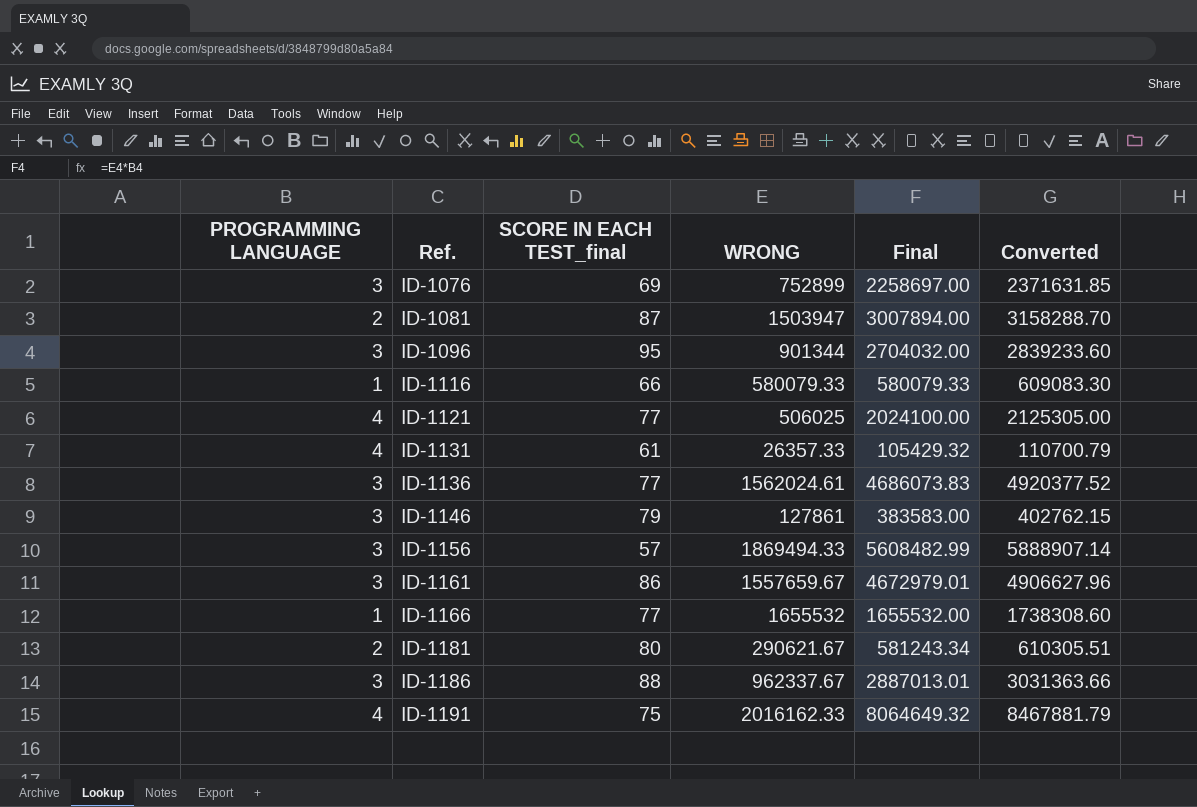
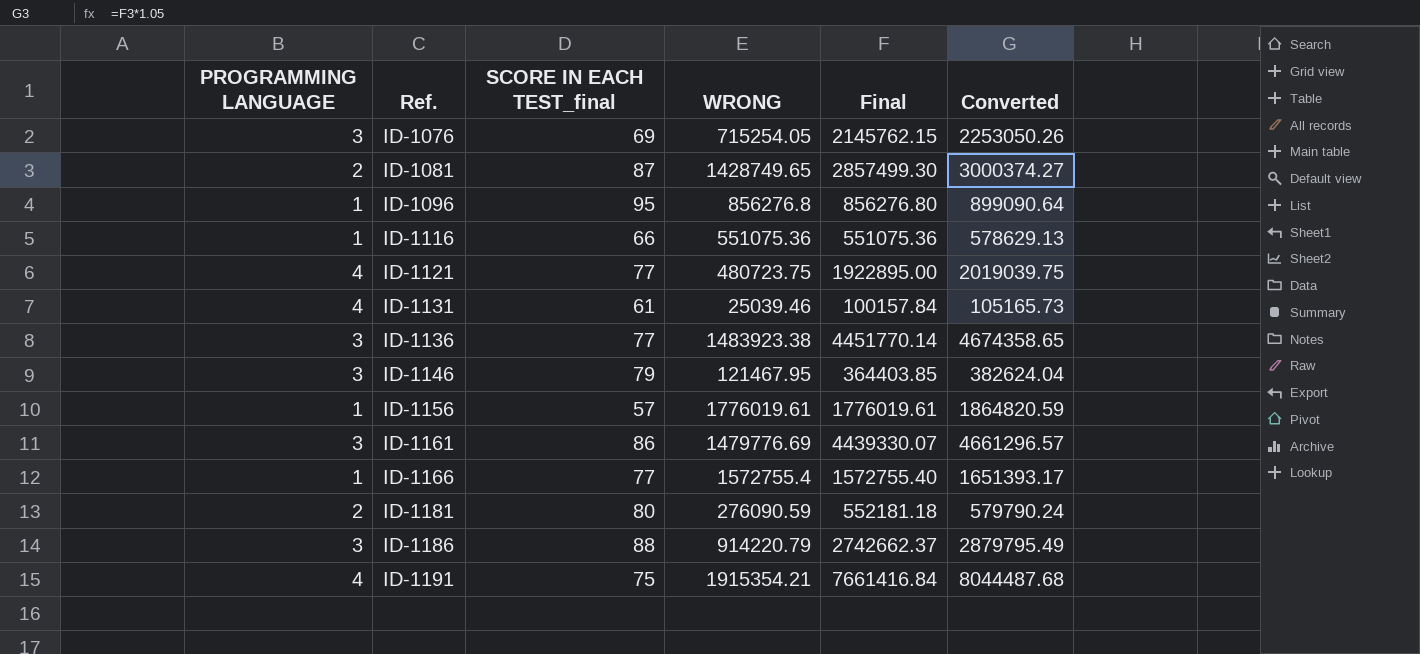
ID-1076 | WRONG: 752899 -> 715254.05
ID-1076 | Final: 2258697.00 -> 2145762.15
ID-1076 | Converted: 2371631.85 -> 2253050.26
ID-1081 | WRONG: 1503947 -> 1428749.65
ID-1081 | Final: 3007894.00 -> 2857499.30
ID-1081 | Converted: 3158288.70 -> 3000374.27
ID-1096 | PROGRAMMING LANGUAGE: 3 -> 1
ID-1096 | WRONG: 901344 -> 856276.8
ID-1096 | Final: 2704032.00 -> 856276.80
ID-1096 | Converted: 2839233.60 -> 899090.64
ID-1116 | WRONG: 580079.33 -> 551075.36
ID-1116 | Final: 580079.33 -> 551075.36
ID-1116 | Converted: 609083.30 -> 578629.13
ID-1121 | WRONG: 506025 -> 480723.75
ID-1121 | Final: 2024100.00 -> 1922895.00
ID-1121 | Converted: 2125305.00 -> 2019039.75
ID-1131 | WRONG: 26357.33 -> 25039.46
ID-1131 | Final: 105429.32 -> 100157.84
ID-1131 | Converted: 110700.79 -> 105165.73
ID-1136 | WRONG: 1562024.61 -> 1483923.38
ID-1136 | Final: 4686073.83 -> 4451770.14
ID-1136 | Converted: 4920377.52 -> 4674358.65
ID-1146 | WRONG: 127861 -> 121467.95
ID-1146 | Final: 383583.00 -> 364403.85
ID-1146 | Converted: 402762.15 -> 382624.04
ID-1156 | PROGRAMMING LANGUAGE: 3 -> 1
ID-1156 | WRONG: 1869494.33 -> 1776019.61
ID-1156 | Final: 5608482.99 -> 1776019.61
ID-1156 | Converted: 5888907.14 -> 1864820.59
ID-1161 | WRONG: 1557659.67 -> 1479776.69
ID-1161 | Final: 4672979.01 -> 4439330.07
ID-1161 | Converted: 4906627.96 -> 4661296.57
ID-1166 | WRONG: 1655532 -> 1572755.4
ID-1166 | Final: 1655532.00 -> 1572755.40
ID-1166 | Converted: 1738308.60 -> 1651393.17
ID-1181 | WRONG: 290621.67 -> 276090.59
ID-1181 | Final: 581243.34 -> 552181.18
ID-1181 | Converted: 610305.51 -> 579790.24
ID-1186 | WRONG: 962337.67 -> 914220.79
ID-1186 | Final: 2887013.01 -> 2742662.37
ID-1186 | Converted: 3031363.66 -> 2879795.49
ID-1191 | WRONG: 2016162.33 -> 1915354.21
ID-1191 | Final: 8064649.32 -> 7661416.84
ID-1191 | Converted: 8467881.79 -> 8044487.68

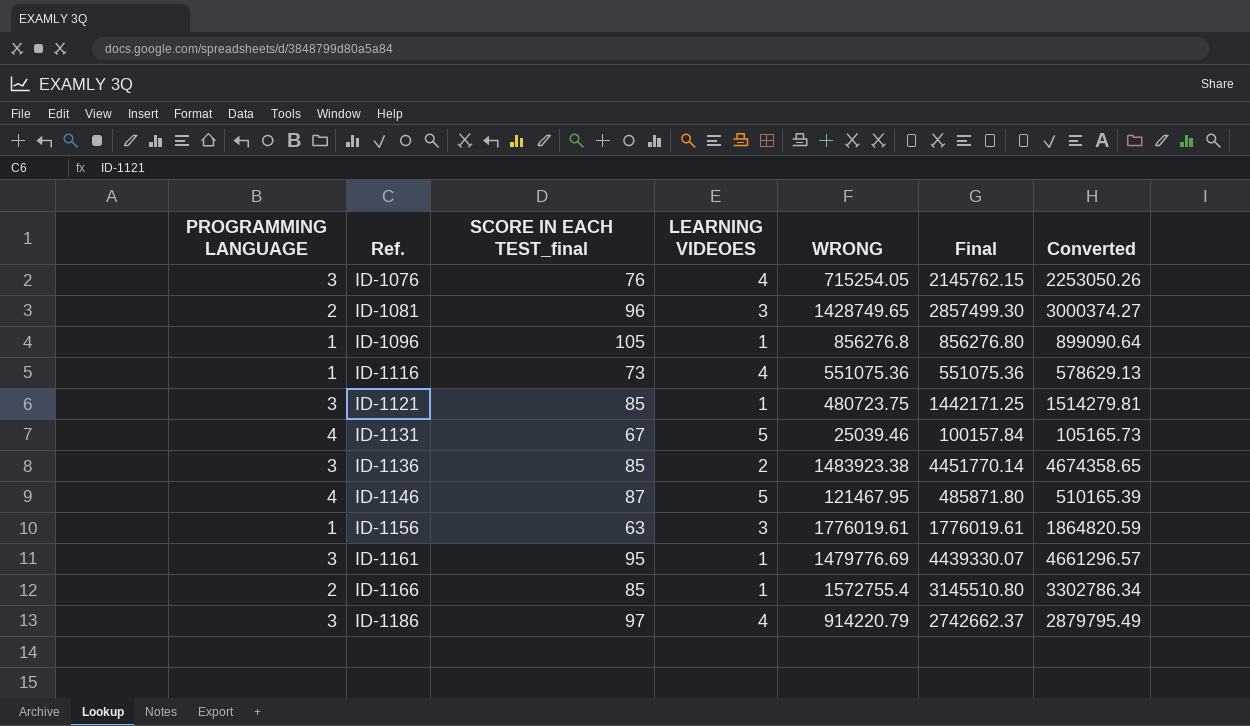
column LEARNING VIDEOES | position: none -> 4
row ID-1181: 2 | 80 | 276090.59 | 552181.18 | 579790.24 -> none
row ID-1191: 4 | 75 | 1915354.21 | 7661416.84 | 8044487.68 -> none
ID-1076 | SCORE IN EACH TEST_final: 69 -> 76
ID-1081 | SCORE IN EACH TEST_final: 87 -> 96
ID-1096 | SCORE IN EACH TEST_final: 95 -> 105
ID-1116 | SCORE IN EACH TEST_final: 66 -> 73
ID-1121 | PROGRAMMING LANGUAGE: 4 -> 3
ID-1121 | SCORE IN EACH TEST_final: 77 -> 85
ID-1121 | Final: 1922895.00 -> 1442171.25
ID-1121 | Converted: 2019039.75 -> 1514279.81
ID-1131 | SCORE IN EACH TEST_final: 61 -> 67
ID-1136 | SCORE IN EACH TEST_final: 77 -> 85
ID-1146 | PROGRAMMING LANGUAGE: 3 -> 4
ID-1146 | SCORE IN EACH TEST_final: 79 -> 87
ID-1146 | Final: 364403.85 -> 485871.80
ID-1146 | Converted: 382624.04 -> 510165.39
ID-1156 | SCORE IN EACH TEST_final: 57 -> 63
ID-1161 | SCORE IN EACH TEST_final: 86 -> 95
ID-1166 | PROGRAMMING LANGUAGE: 1 -> 2
ID-1166 | SCORE IN EACH TEST_final: 77 -> 85
ID-1166 | Final: 1572755.40 -> 3145510.80
ID-1166 | Converted: 1651393.17 -> 3302786.34
ID-1186 | SCORE IN EACH TEST_final: 88 -> 97

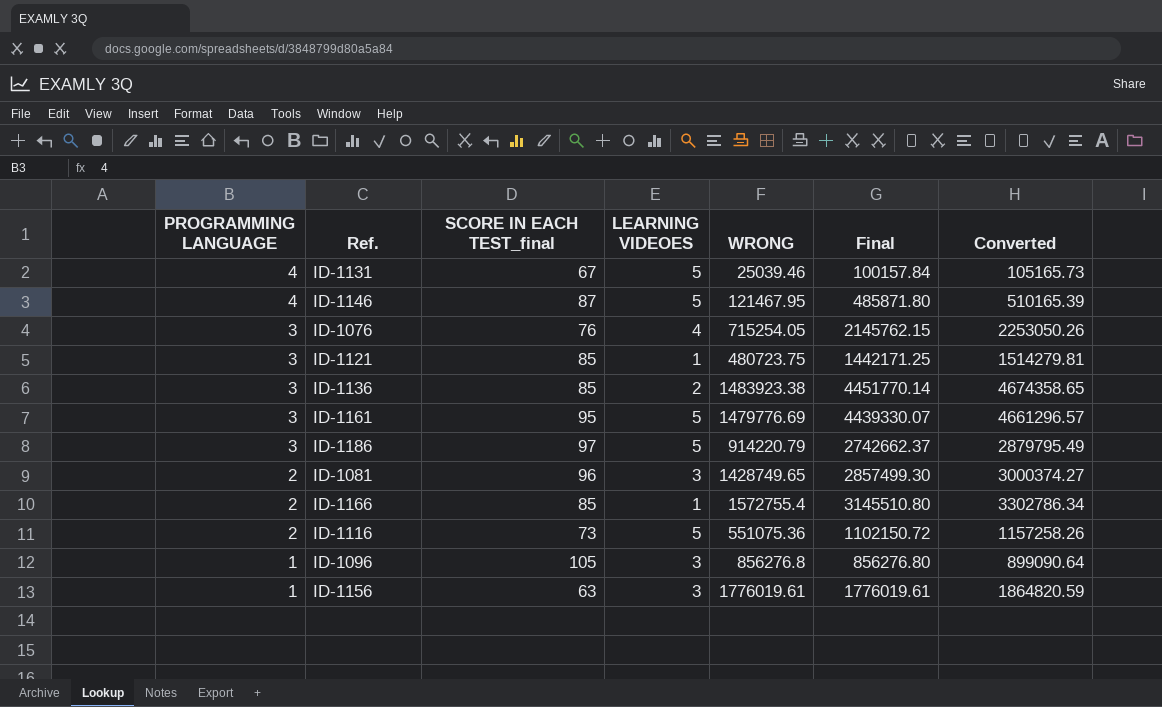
row order: Ref. ascending -> PROGRAMMING LANGUAGE descending
ID-1161 | LEARNING VIDEOES: 1 -> 5
ID-1186 | LEARNING VIDEOES: 4 -> 5
ID-1116 | PROGRAMMING LANGUAGE: 1 -> 2
ID-1116 | LEARNING VIDEOES: 4 -> 5
ID-1116 | Final: 551075.36 -> 1102150.72
ID-1116 | Converted: 578629.13 -> 1157258.26
ID-1096 | LEARNING VIDEOES: 1 -> 3

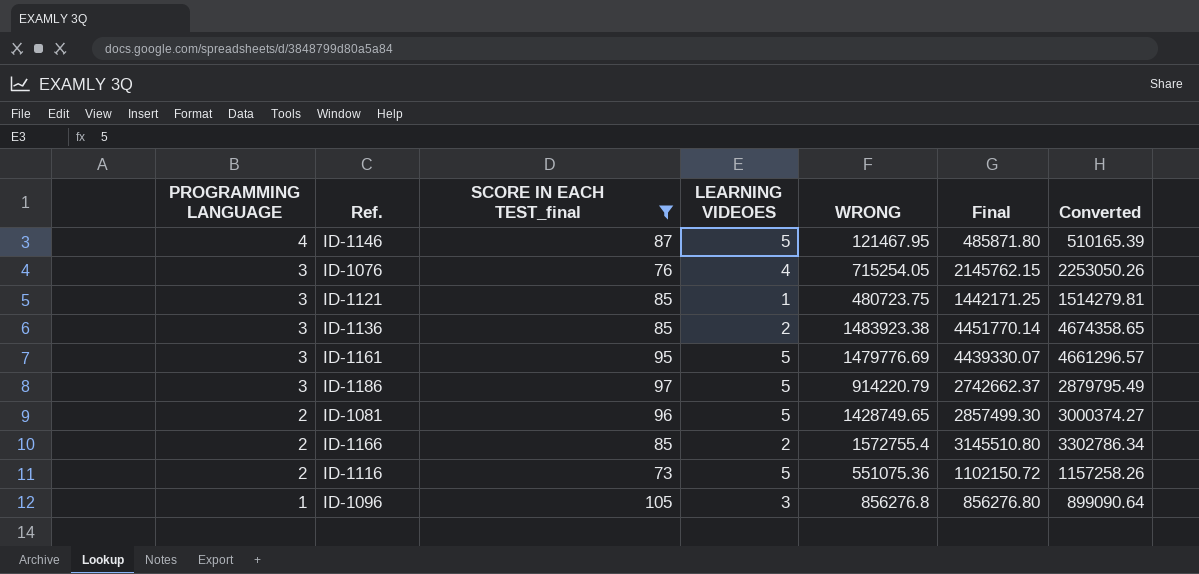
filter: none -> SCORE IN EACH TEST_final >= 73
ID-1081 | LEARNING VIDEOES: 3 -> 5
ID-1166 | LEARNING VIDEOES: 1 -> 2

